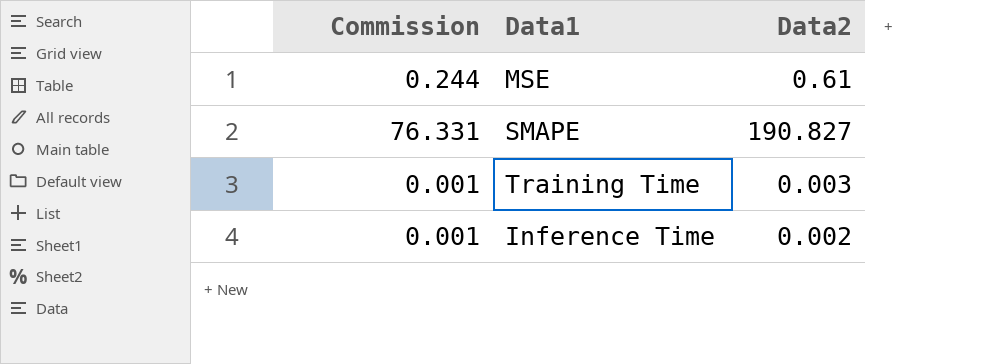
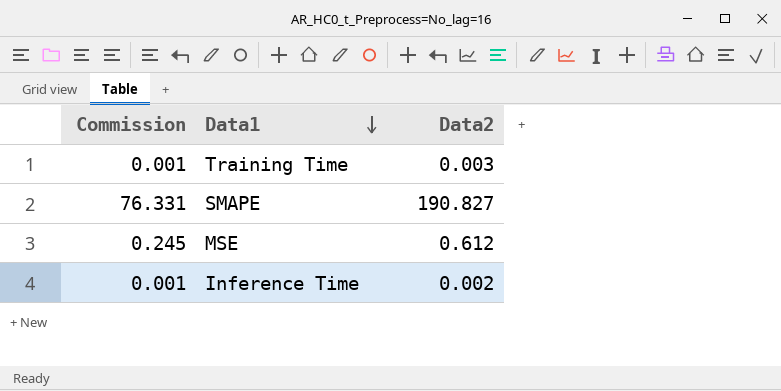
row order: none -> Data1 descending
MSE | Commission: 0.244 -> 0.245
MSE | Data2: 0.61 -> 0.612

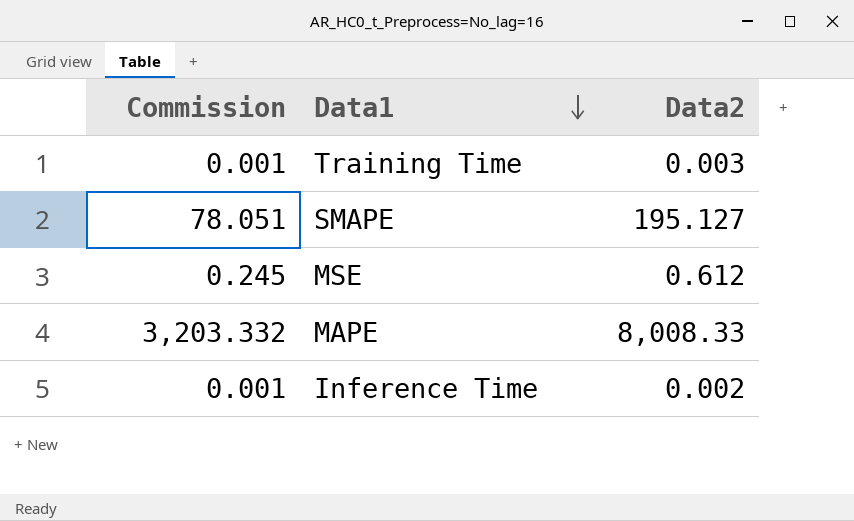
SMAPE | Commission: 76.331 -> 78.051
SMAPE | Data2: 190.827 -> 195.127
row MAPE: none -> 3,203.332 | 8,008.33

